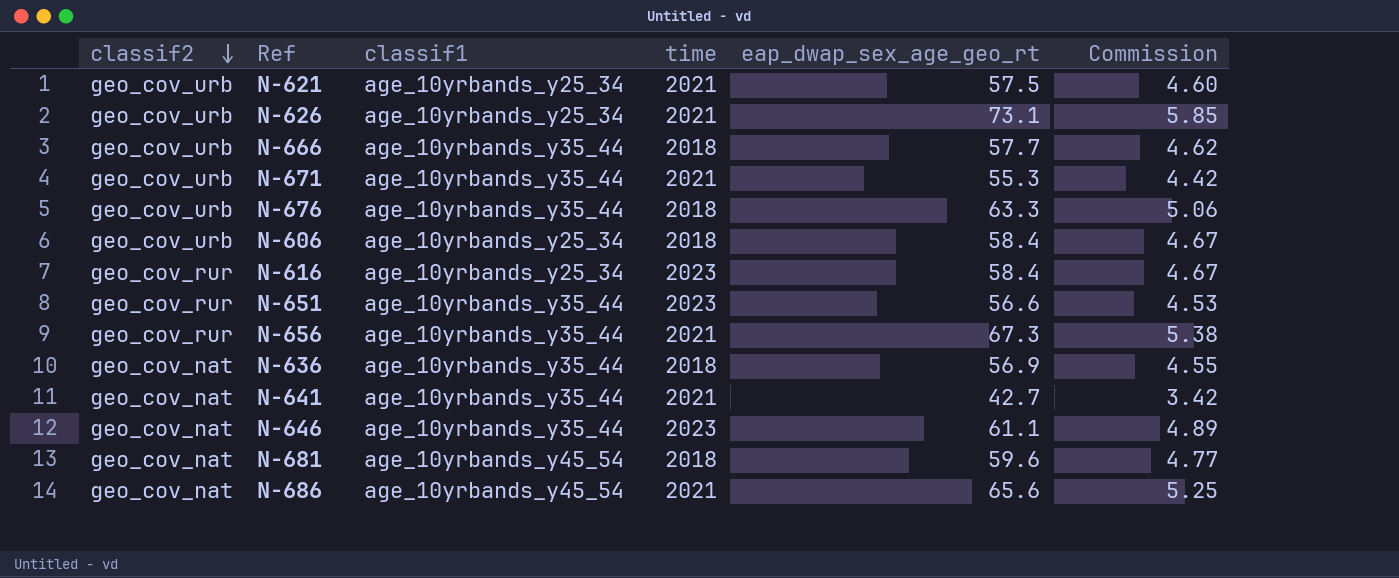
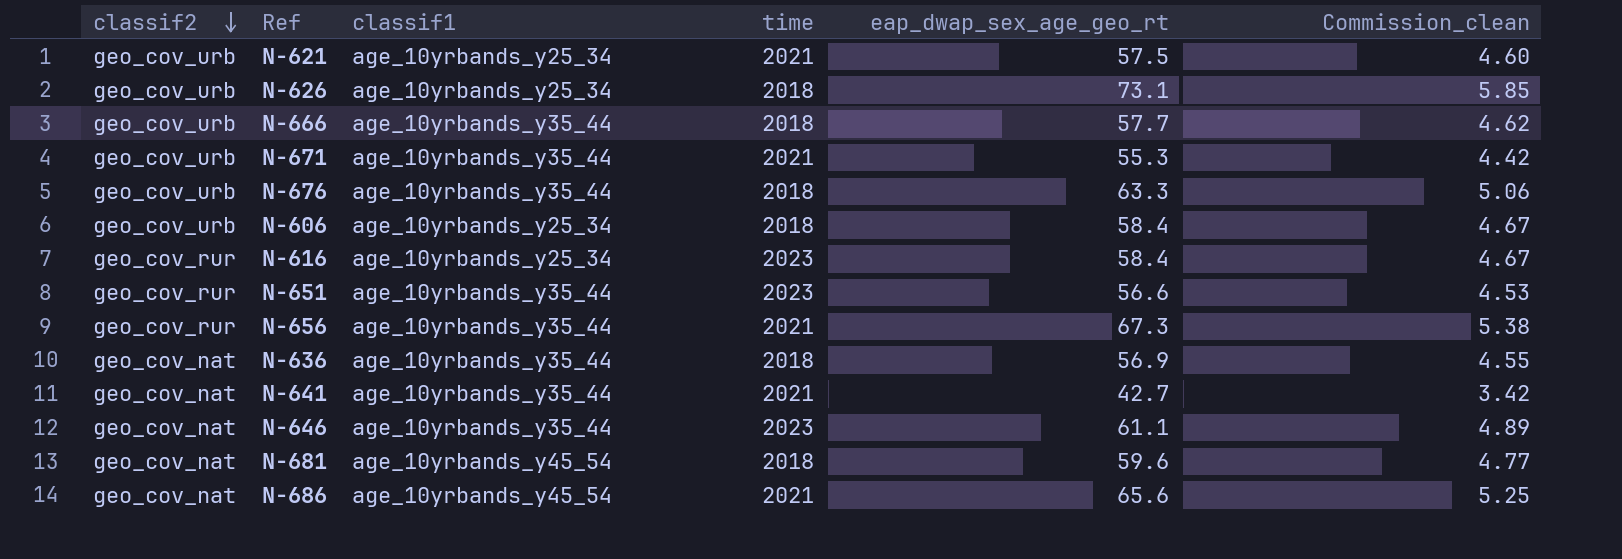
column name: Commission -> Commission_clean
N-626 | time: 2021 -> 2018

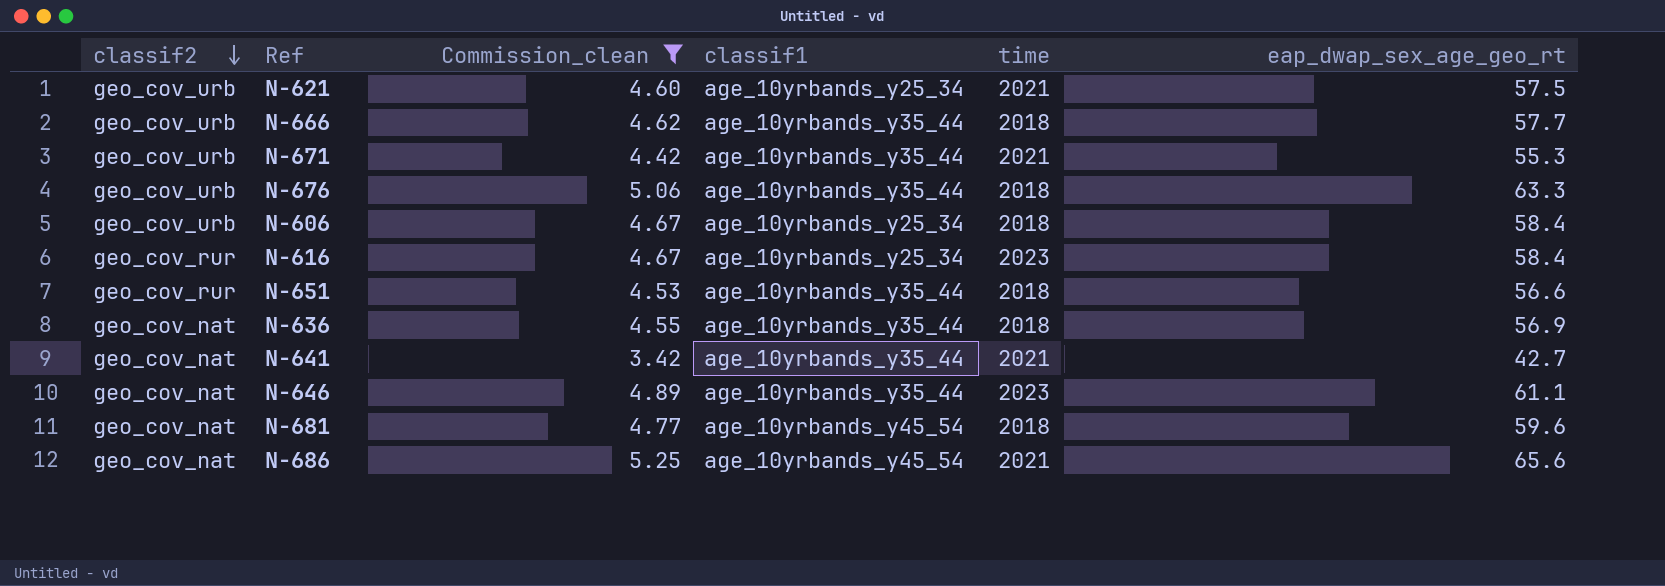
filter: none -> Commission_clean <= 5.25
column Commission_clean | position: 6 -> 3
N-651 | time: 2023 -> 2018

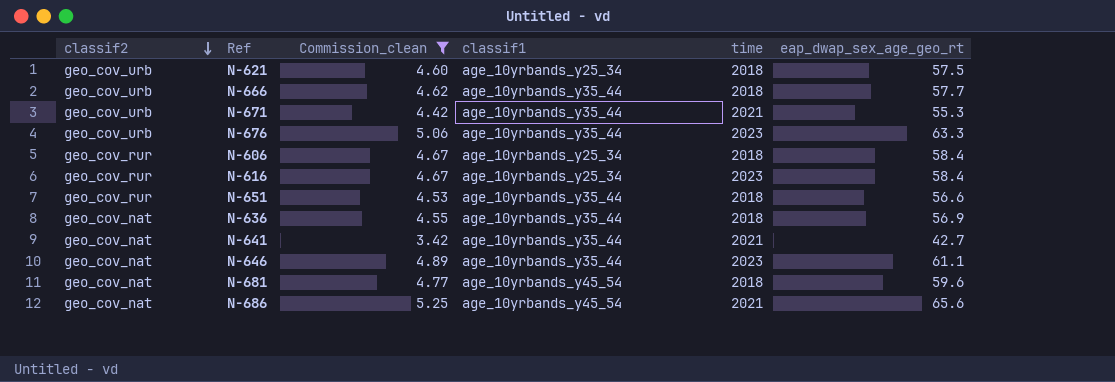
N-621 | time: 2021 -> 2018
N-676 | time: 2018 -> 2023
N-606 | classif2: geo_cov_urb -> geo_cov_rur

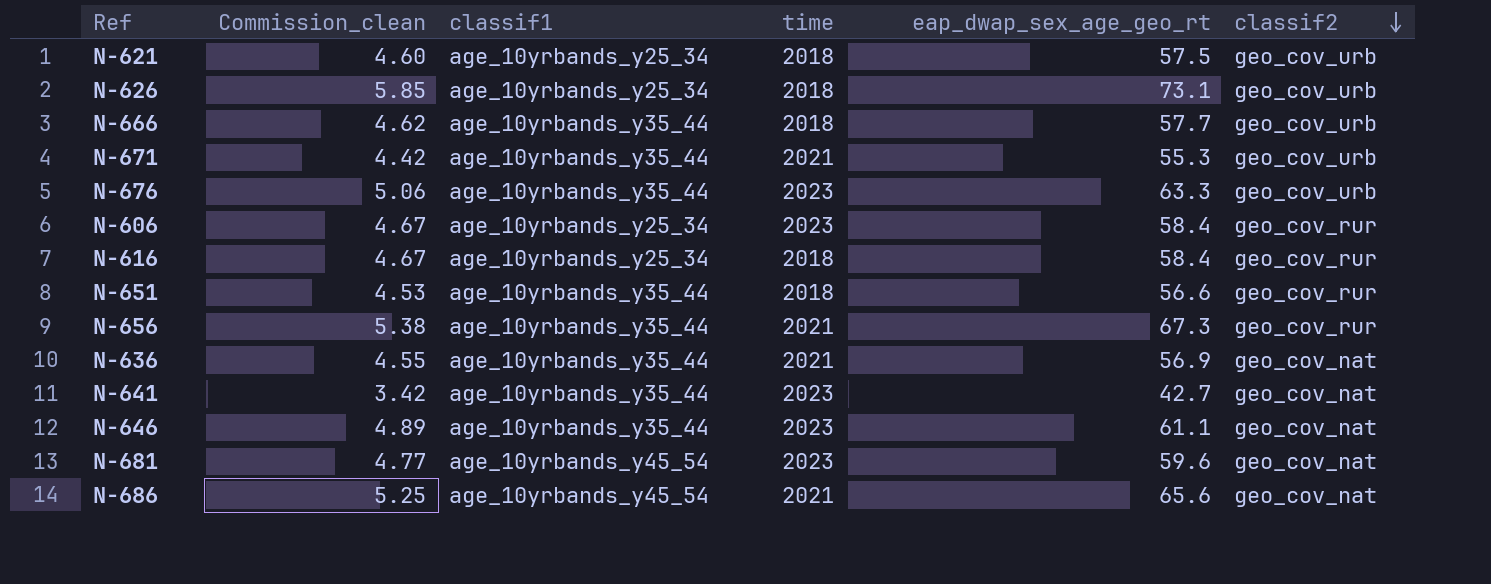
filter: Commission_clean <= 5.25 -> none
column classif2 | position: 1 -> 6
N-606 | time: 2018 -> 2023
N-616 | time: 2023 -> 2018
N-636 | time: 2018 -> 2021
N-641 | time: 2021 -> 2023
N-681 | time: 2018 -> 2023

